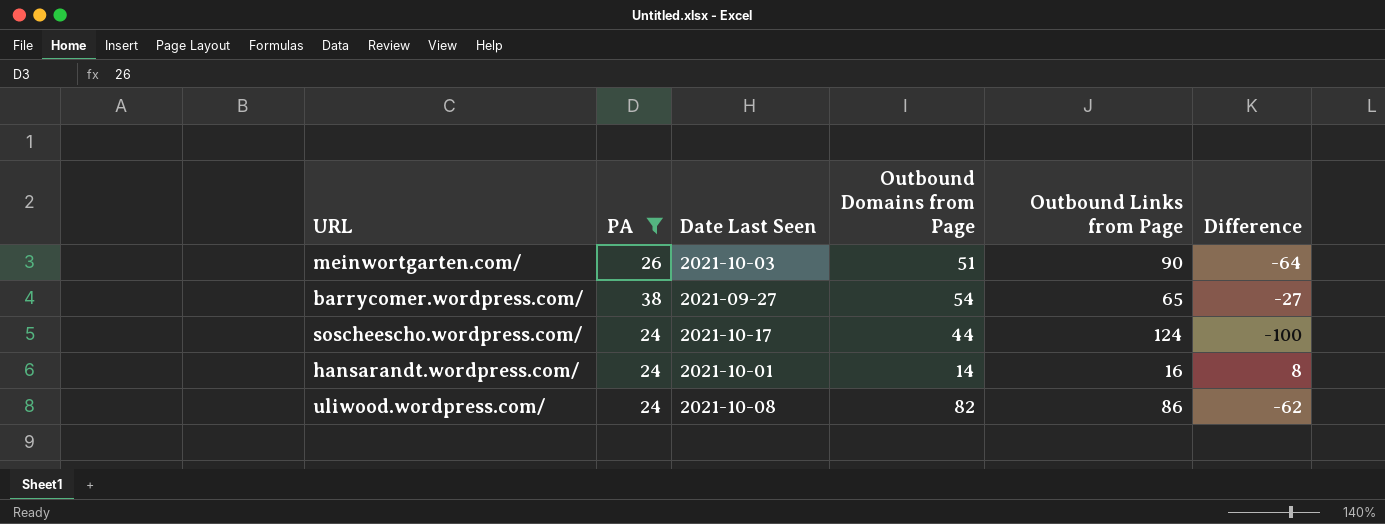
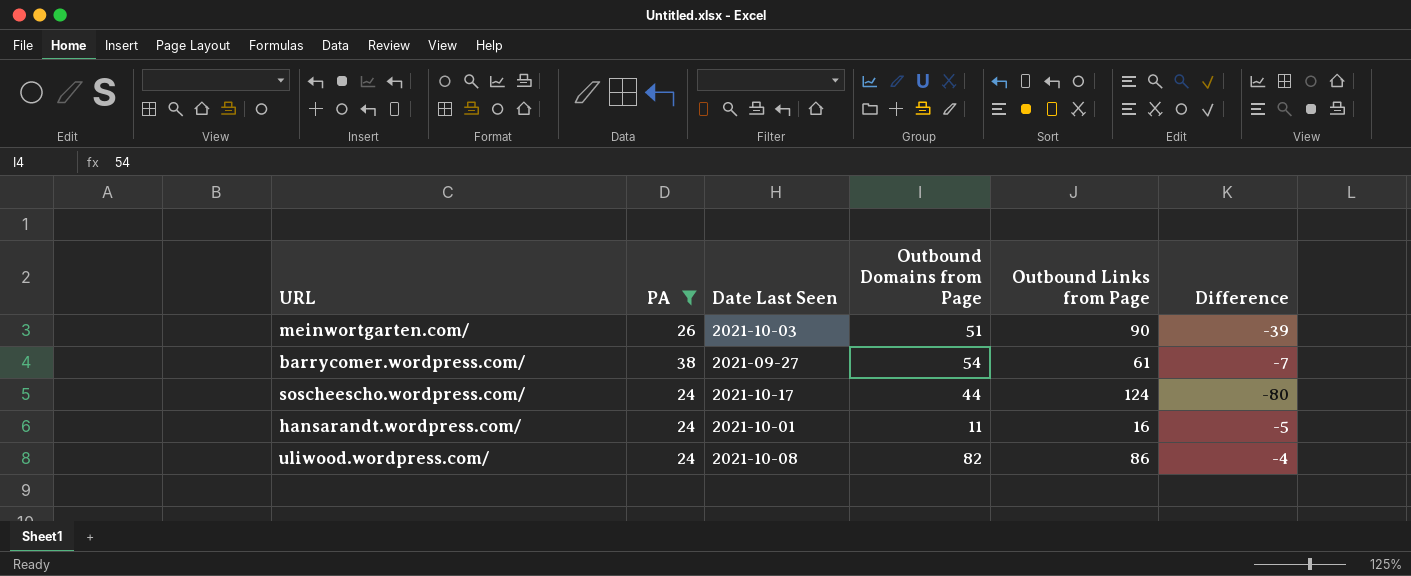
column Difference | formula: [PA] - [Outbound Links from Page] -> [Outbound Domains from Page] - [Outbound Links from Page]
barrycomer.wordpress.com/ | Outbound Links from Page: 65 -> 61
hansarandt.wordpress.com/ | Outbound Domains from Page: 14 -> 11

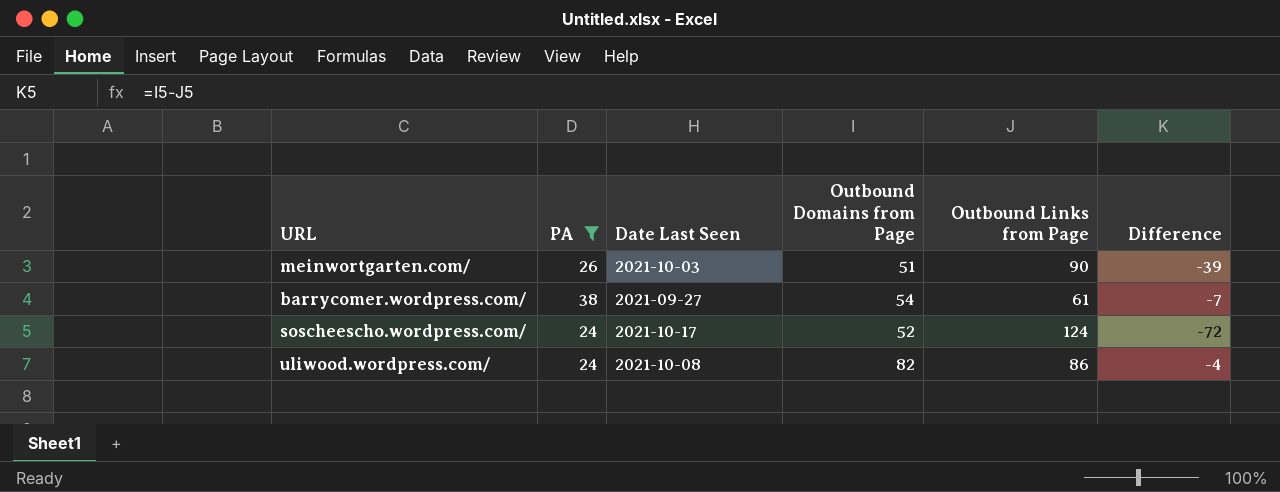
row hansarandt.wordpress.com/: 24 | 2021-10-01 | 11 | 16 | -5 -> none
soscheescho.wordpress.com/ | Outbound Domains from Page: 44 -> 52
soscheescho.wordpress.com/ | Difference: -80 -> -72

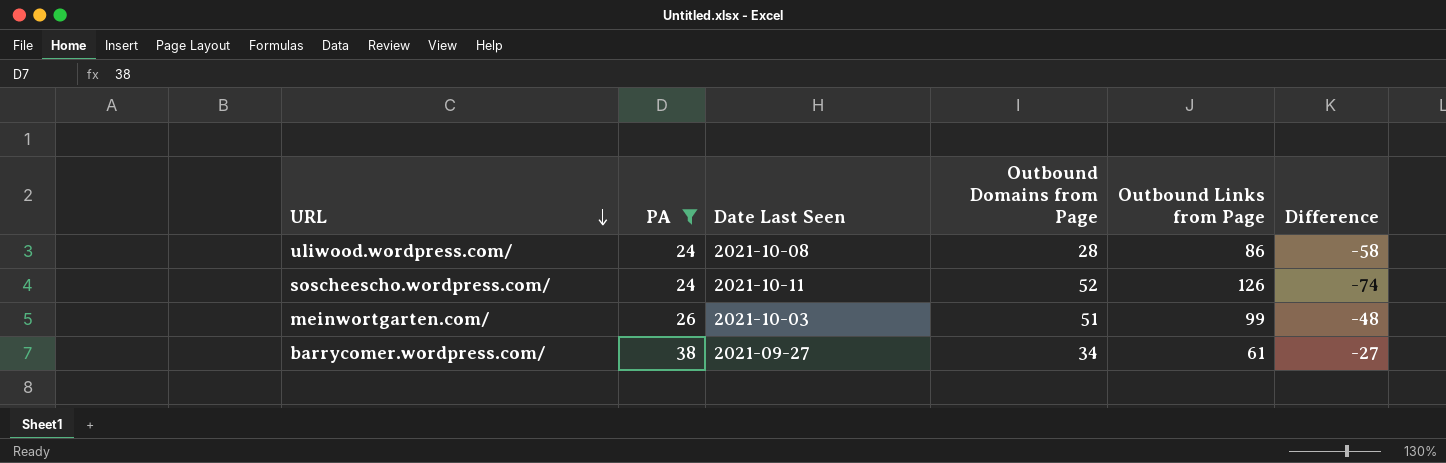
row order: none -> URL descending
uliwood.wordpress.com/ | Outbound Domains from Page: 82 -> 28
uliwood.wordpress.com/ | Difference: -4 -> -58
soscheescho.wordpress.com/ | Date Last Seen: 2021-10-17 -> 2021-10-11
soscheescho.wordpress.com/ | Outbound Links from Page: 124 -> 126
soscheescho.wordpress.com/ | Difference: -72 -> -74
meinwortgarten.com/ | Outbound Links from Page: 90 -> 99
meinwortgarten.com/ | Difference: -39 -> -48
barrycomer.wordpress.com/ | Outbound Domains from Page: 54 -> 34
barrycomer.wordpress.com/ | Difference: -7 -> -27

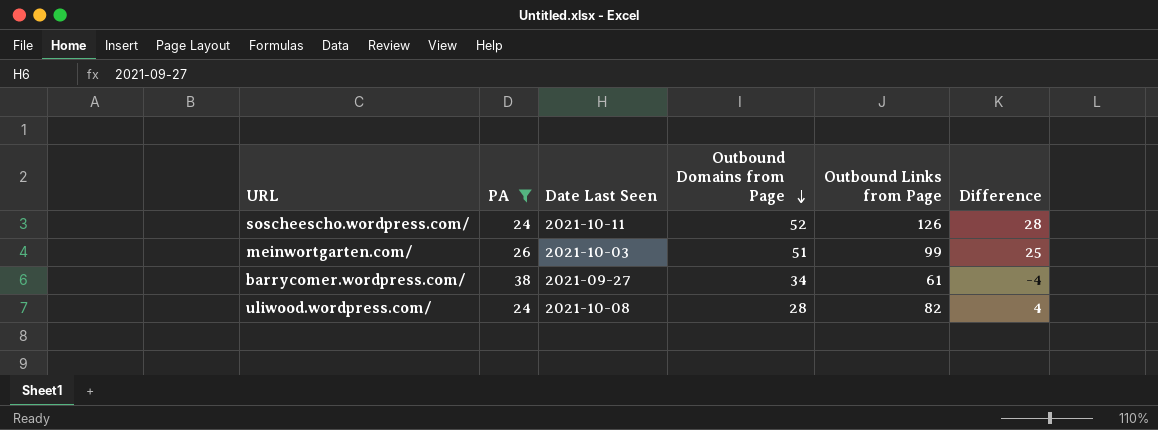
row order: URL descending -> Outbound Domains from Page descending
column Difference | formula: [Outbound Domains from Page] - [Outbound Links from Page] -> [Outbound Domains from Page] - [PA]
uliwood.wordpress.com/ | Outbound Links from Page: 86 -> 82

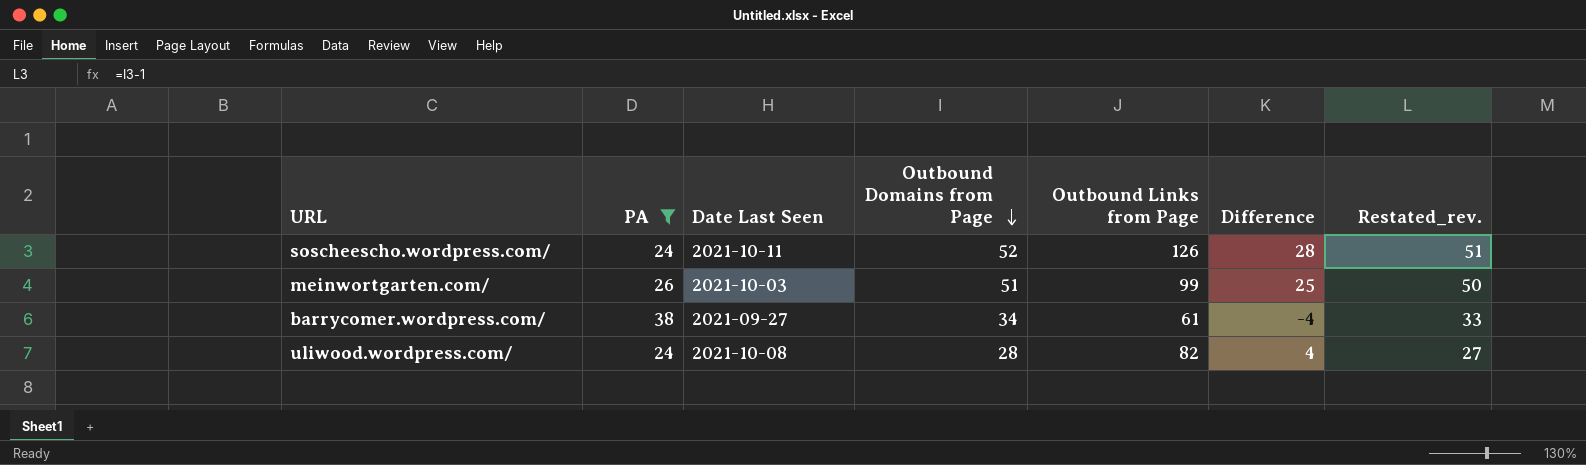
column Restated_rev. | formula: none -> [Outbound Domains from Page] - 1

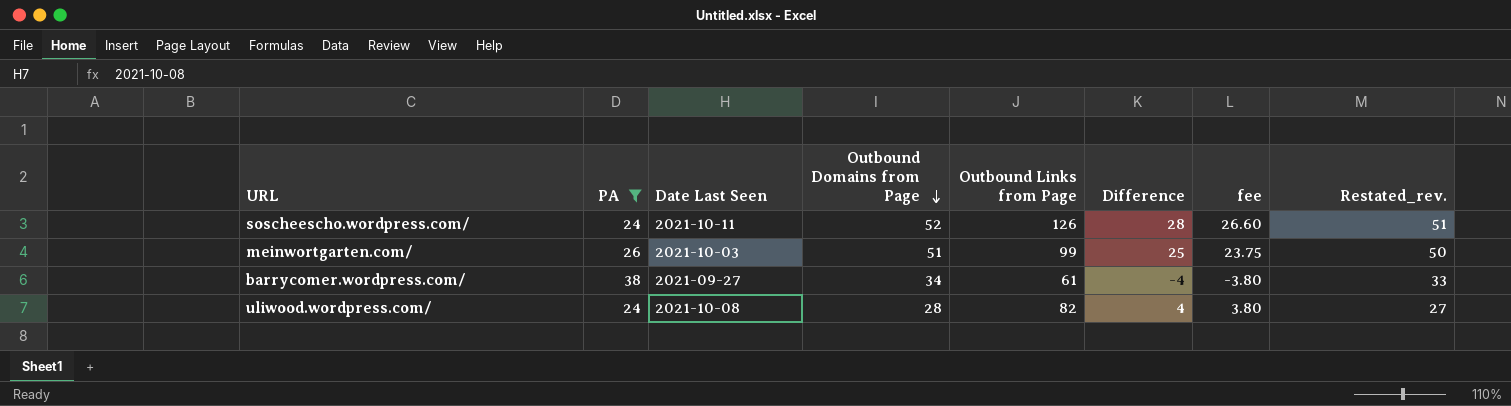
column fee | formula: none -> [Difference] * 0.95

